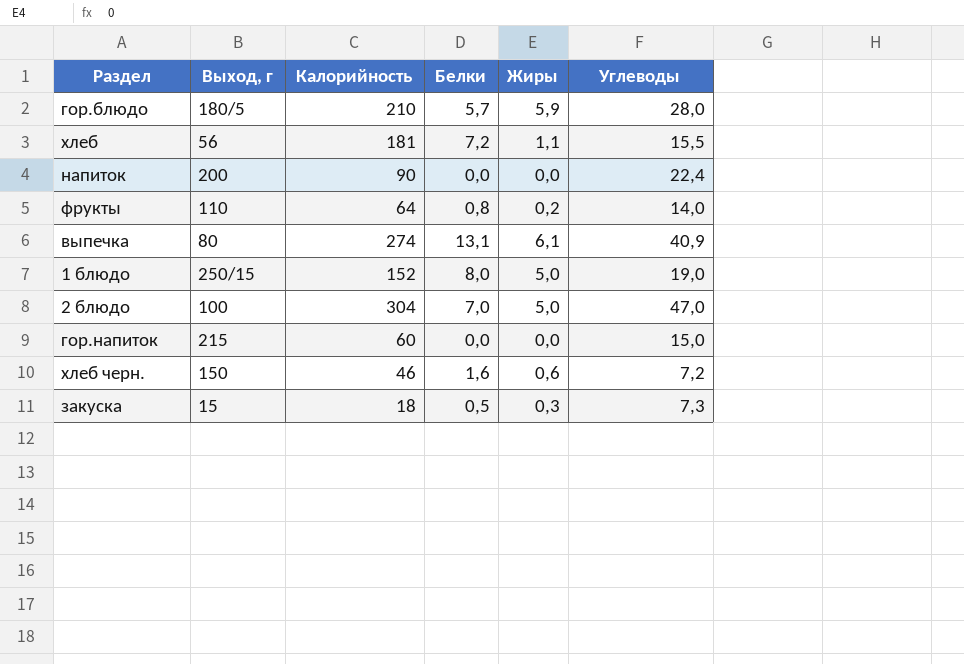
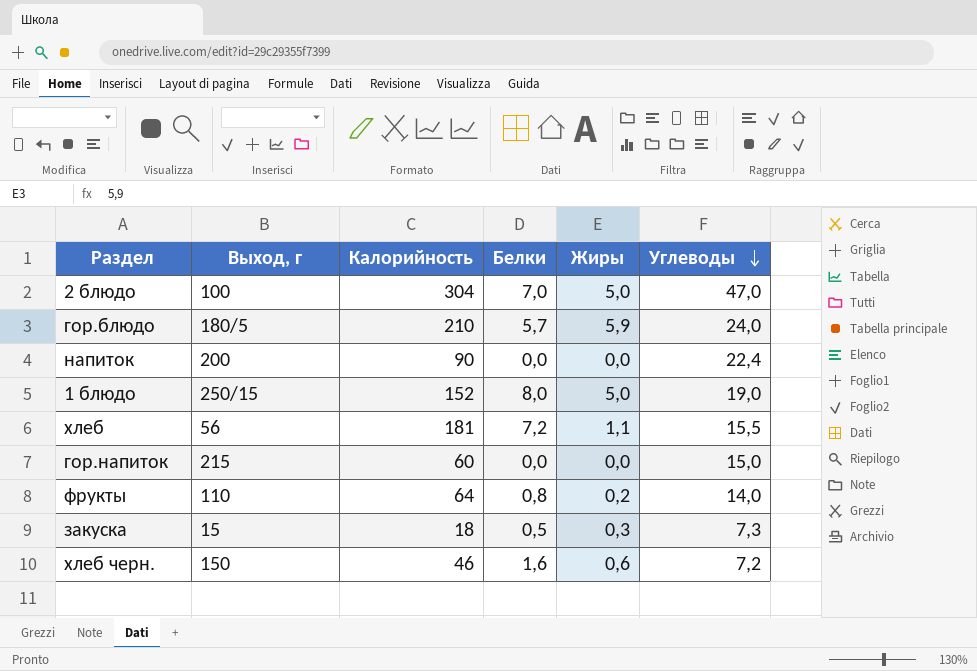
row order: none -> Углеводы descending
row выпечка: 80 | 274 | 13,1 | 6,1 | 40,9 -> none
гор.блюдо | Углеводы: 28,0 -> 24,0

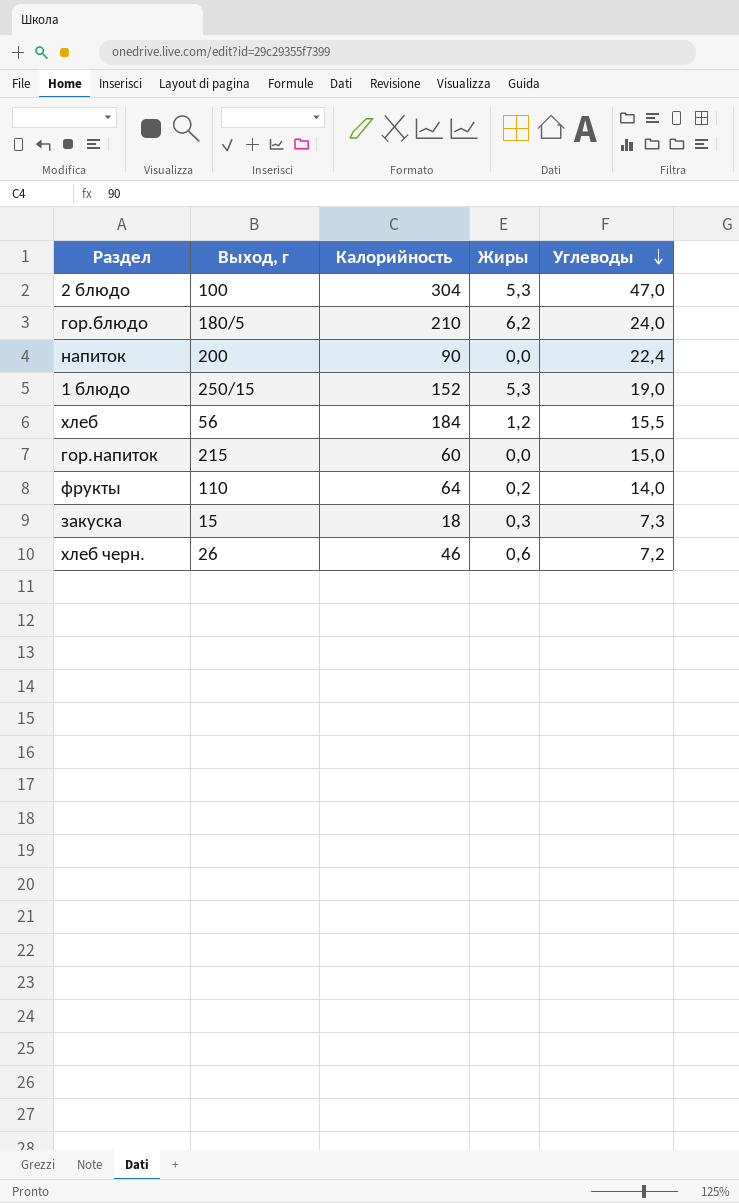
column Белки | position: 4 -> none
2 блюдо | Жиры: 5,0 -> 5,3
гор.блюдо | Жиры: 5,9 -> 6,2
1 блюдо | Жиры: 5,0 -> 5,3
хлеб | Калорийность: 181 -> 184
хлеб | Жиры: 1,1 -> 1,2
хлеб черн. | Выход, г: 150 -> 26

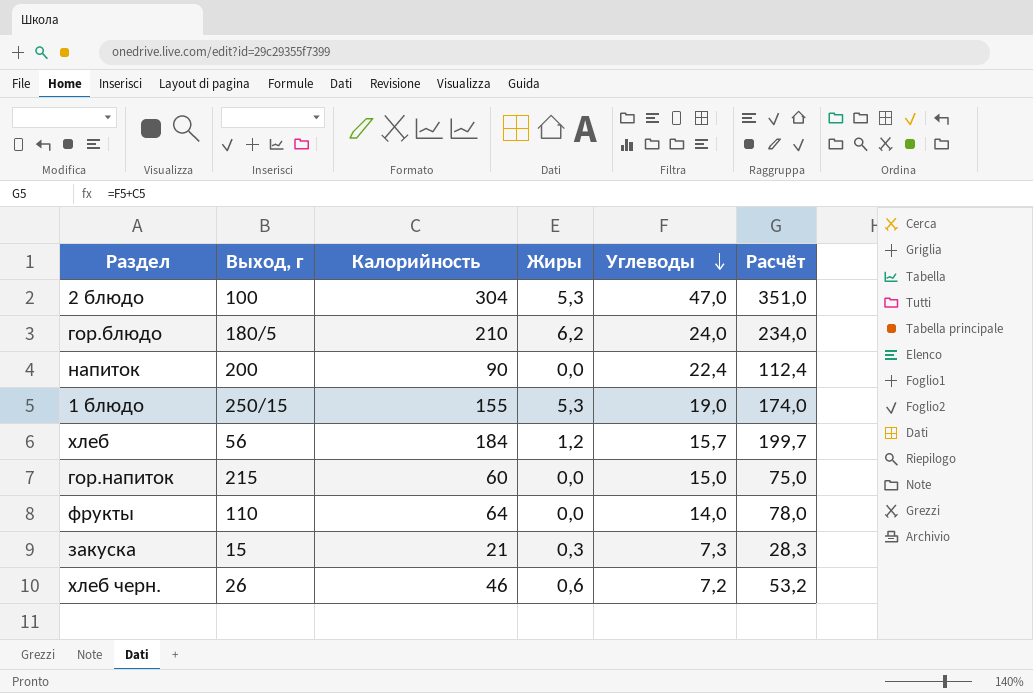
column Расчёт | formula: none -> [Калорийность] + [Углеводы]
1 блюдо | Калорийность: 152 -> 155
хлеб | Углеводы: 15,5 -> 15,7
фрукты | Жиры: 0,2 -> 0,0
закуска | Калорийность: 18 -> 21

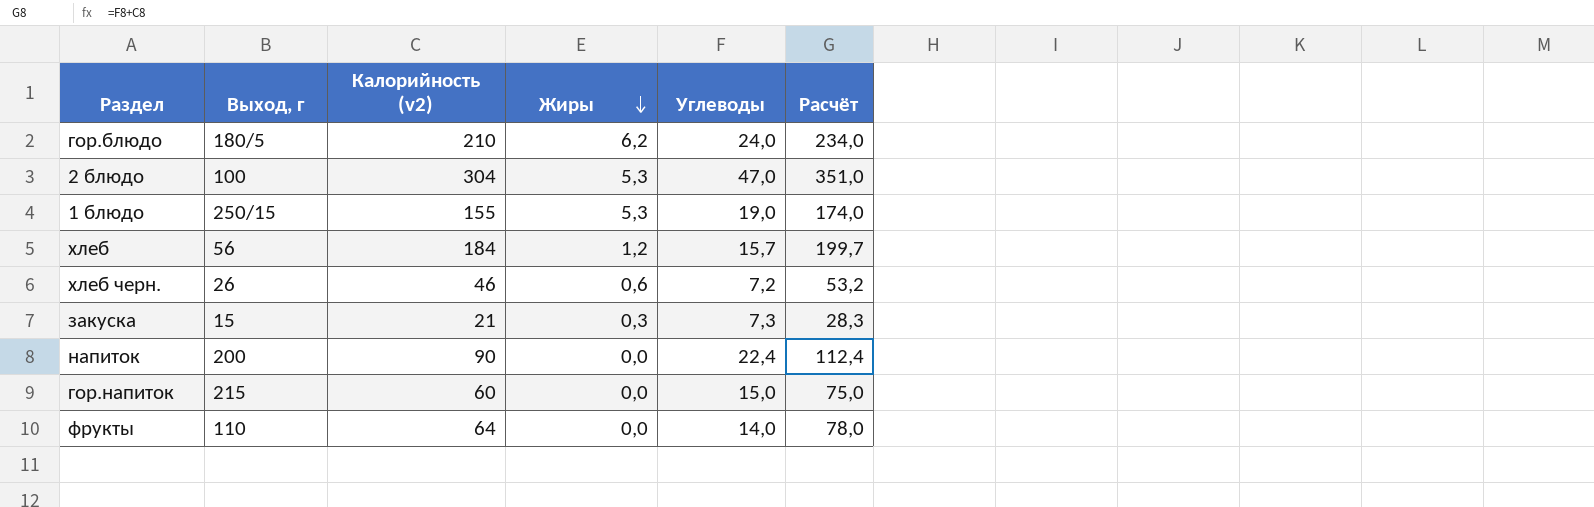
row order: Углеводы descending -> Жиры descending
column name: Калорийность -> Калорийность (v2)

